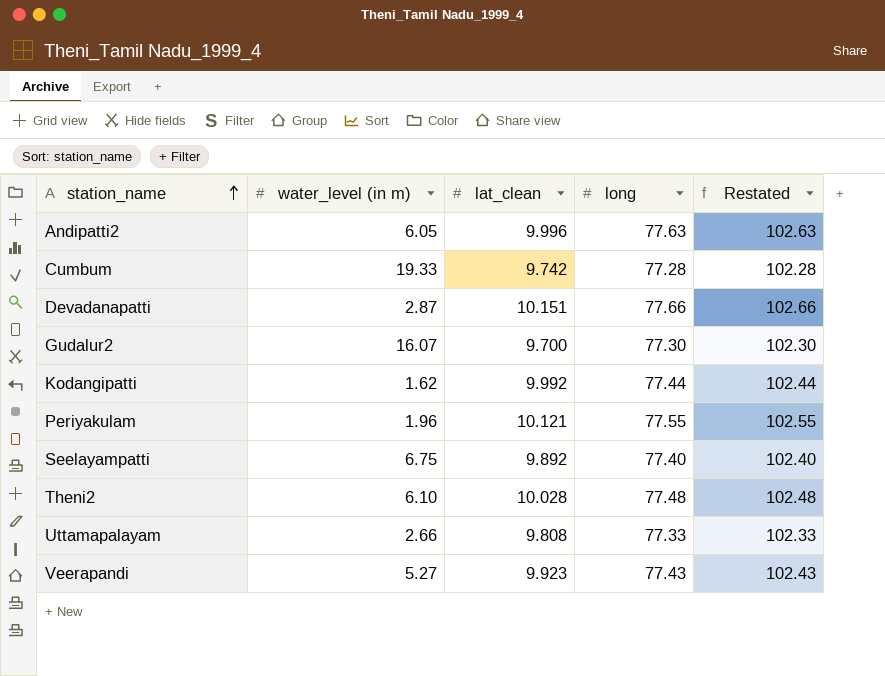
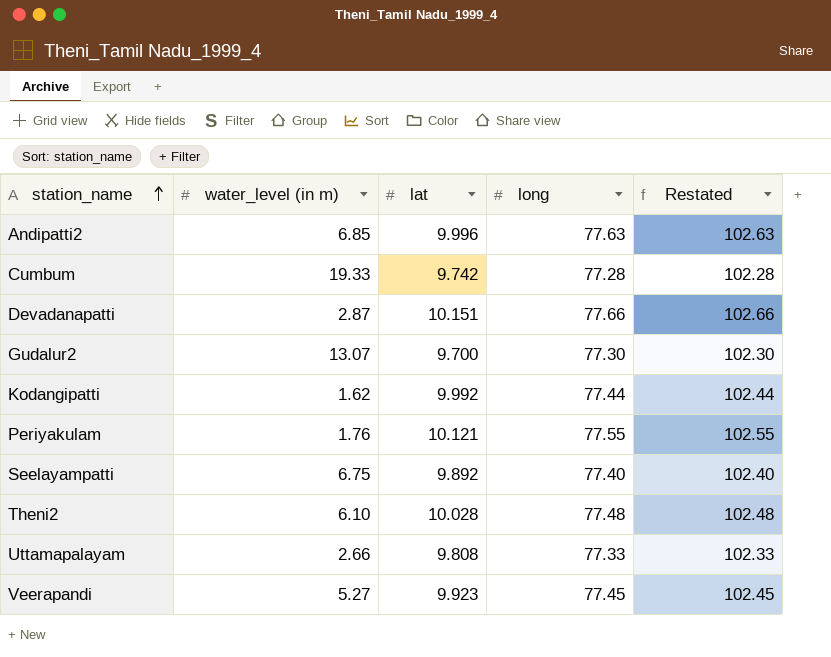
column name: lat_clean -> lat
Andipatti2 | water_level (in m): 6.05 -> 6.85
Gudalur2 | water_level (in m): 16.07 -> 13.07
Periyakulam | water_level (in m): 1.96 -> 1.76
Veerapandi | long: 77.43 -> 77.45
Veerapandi | Restated: 102.43 -> 102.45

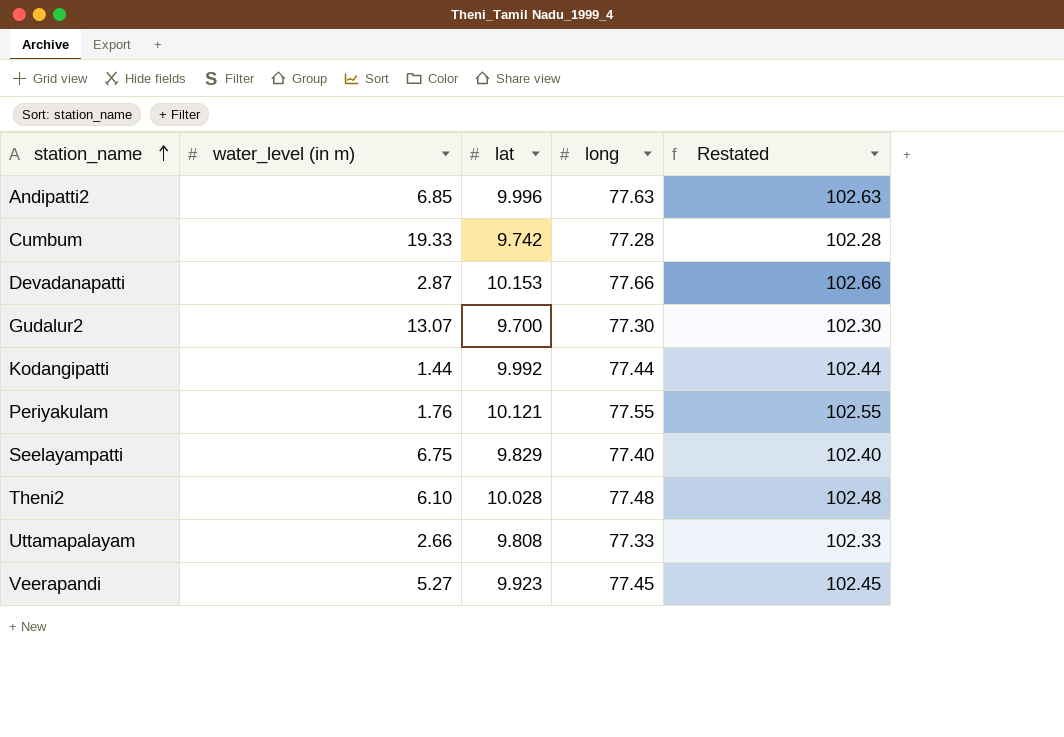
Devadanapatti | lat: 10.151 -> 10.153
Kodangipatti | water_level (in m): 1.62 -> 1.44
Seelayampatti | lat: 9.892 -> 9.829

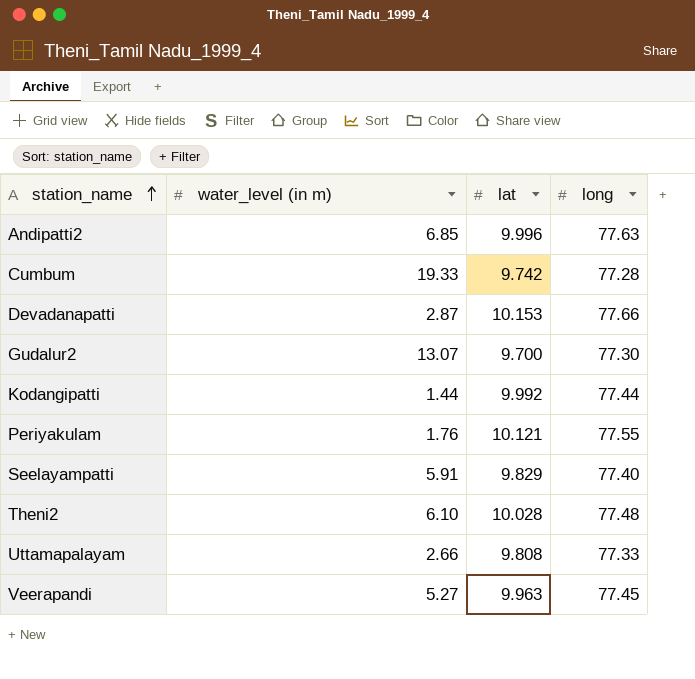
column Restated | formula: [long] + 25 -> none
Seelayampatti | water_level (in m): 6.75 -> 5.91
Veerapandi | lat: 9.923 -> 9.963

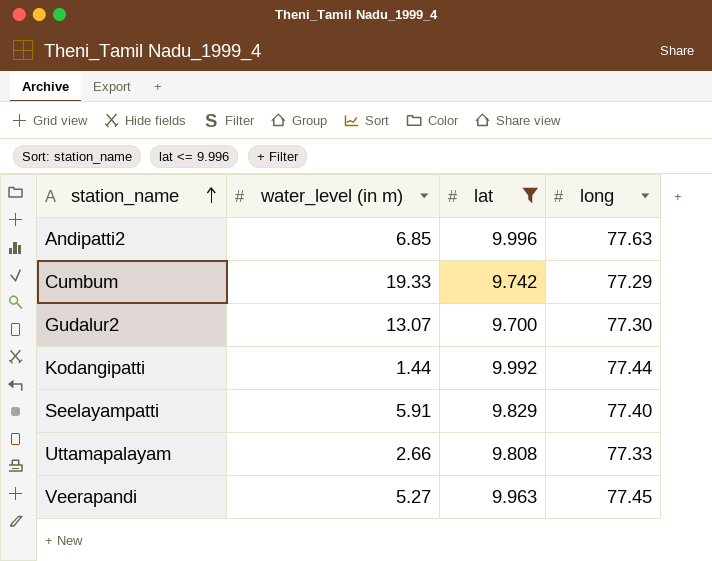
filter: none -> lat <= 9.996
Cumbum | long: 77.28 -> 77.29

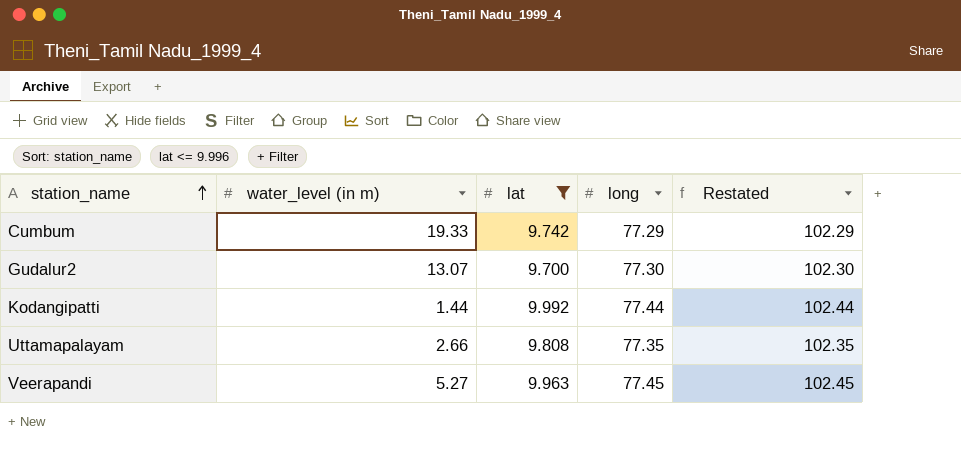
column Restated | formula: none -> [long] + 25
row Andipatti2: 6.85 | 9.996 | 77.63 -> none
row Seelayampatti: 5.91 | 9.829 | 77.40 -> none
Uttamapalayam | long: 77.33 -> 77.35

